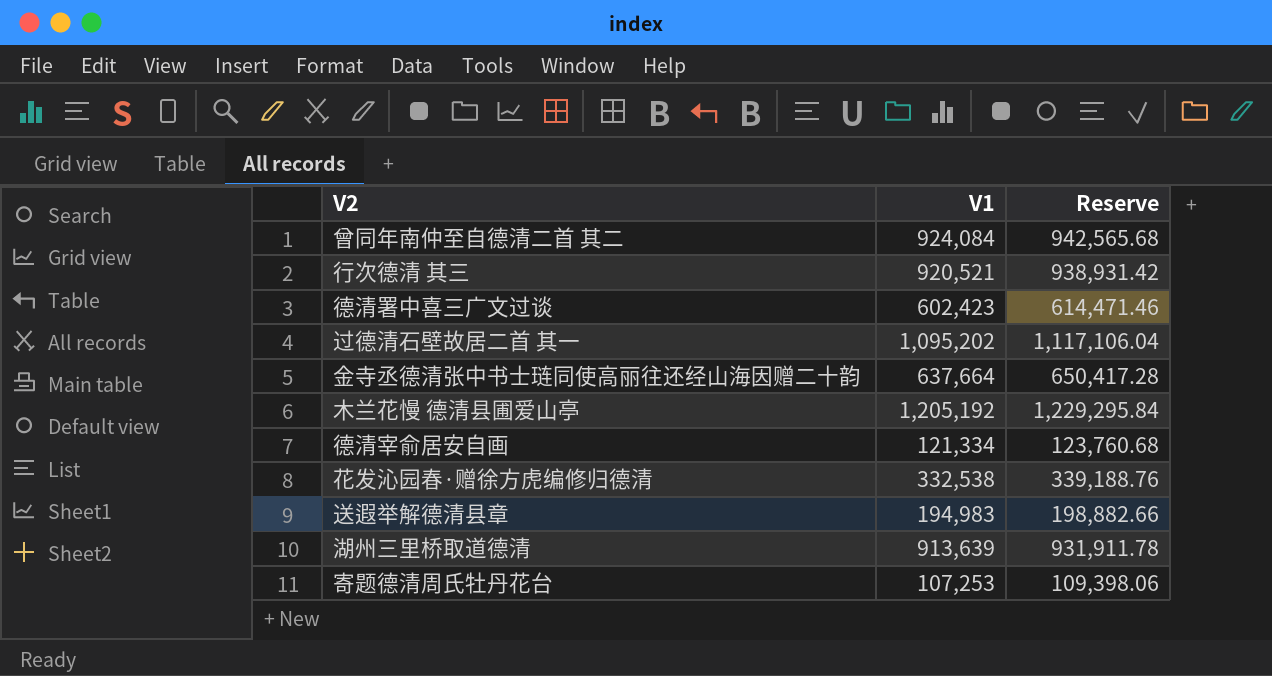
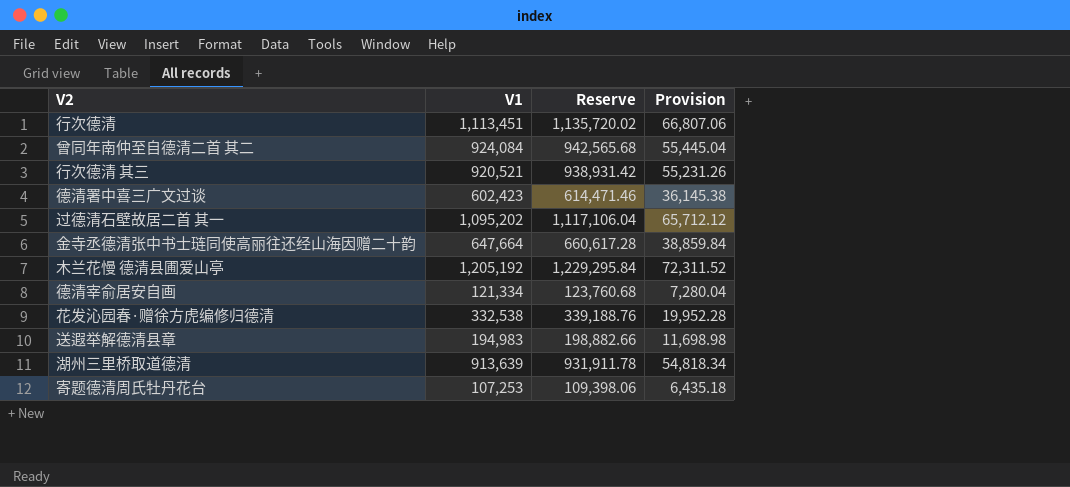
column Provision | formula: none -> [V1] * 0.06
row 行次德清: none -> 1,113,451 | 1,135,720.02 | 66,807.06
金寺丞德清张中书士琏同使高丽往还经山海因赠二十韵 | V1: 637,664 -> 647,664
金寺丞德清张中书士琏同使高丽往还经山海因赠二十韵 | Reserve: 650,417.28 -> 660,617.28

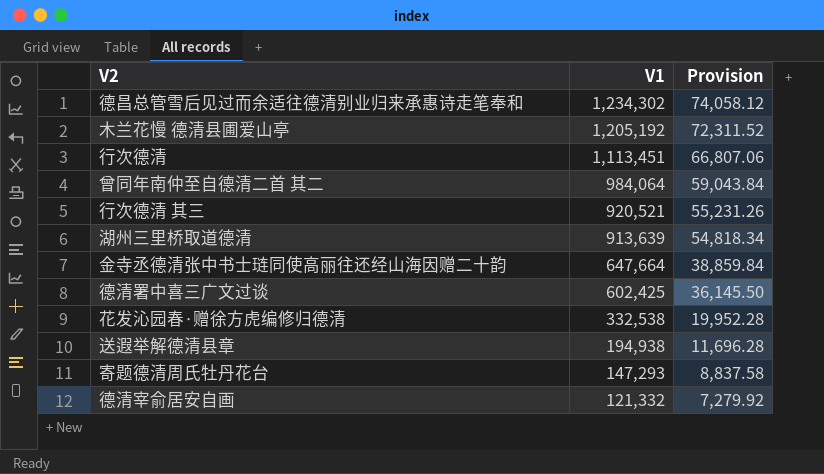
row order: none -> V1 descending
column Reserve | formula: [V1] * 1.02 -> none
row 过德清石壁故居二首 其一: 1,095,202 | 1,117,106.04 | 65,712.12 -> none
row 德昌总管雪后见过而余适往德清别业归来承惠诗走笔奉和: none -> 1,234,302 | 74,058.12
曾同年南仲至自德清二首 其二 | V1: 924,084 -> 984,064
曾同年南仲至自德清二首 其二 | Provision: 55,445.04 -> 59,043.84
德清署中喜三广文过谈 | V1: 602,423 -> 602,425
德清署中喜三广文过谈 | Provision: 36,145.38 -> 36,145.50
送遐举解德清县章 | V1: 194,983 -> 194,938
送遐举解德清县章 | Provision: 11,698.98 -> 11,696.28
寄题德清周氏牡丹花台 | V1: 107,253 -> 147,293
寄题德清周氏牡丹花台 | Provision: 6,435.18 -> 8,837.58
德清宰俞居安自画 | V1: 121,334 -> 121,332
德清宰俞居安自画 | Provision: 7,280.04 -> 7,279.92

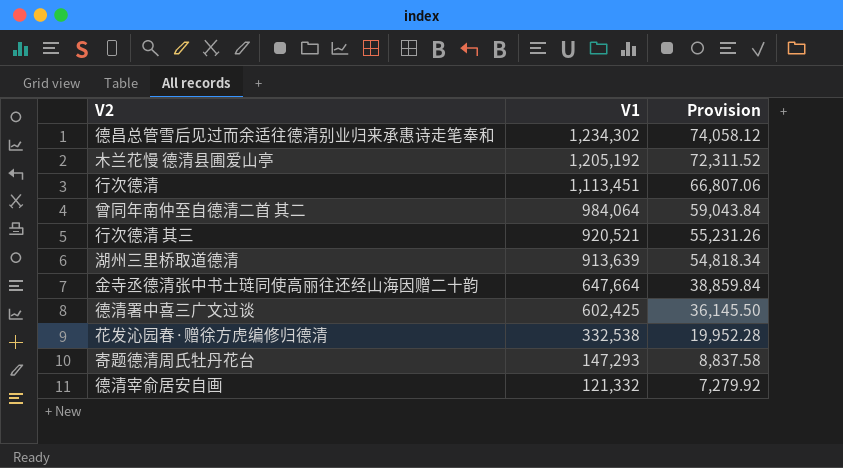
row 送遐举解德清县章: 194,938 | 11,696.28 -> none

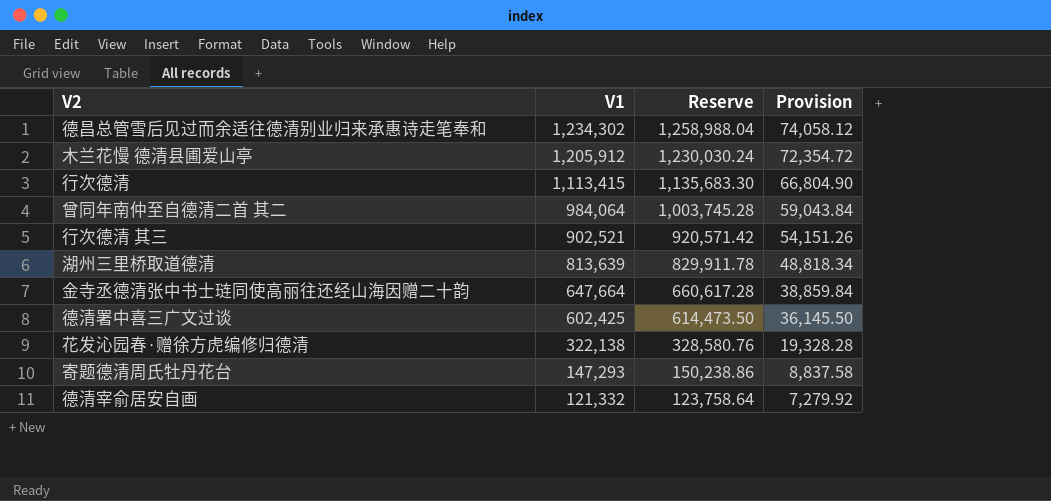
column Reserve | formula: none -> [V1] * 1.02
木兰花慢 德清县圃爱山亭 | V1: 1,205,192 -> 1,205,912
木兰花慢 德清县圃爱山亭 | Provision: 72,311.52 -> 72,354.72
行次德清 | V1: 1,113,451 -> 1,113,415
行次德清 | Provision: 66,807.06 -> 66,804.90
行次德清 其三 | V1: 920,521 -> 902,521
行次德清 其三 | Provision: 55,231.26 -> 54,151.26
湖州三里桥取道德清 | V1: 913,639 -> 813,639
湖州三里桥取道德清 | Provision: 54,818.34 -> 48,818.34
花发沁园春·赠徐方虎编修归德清 | V1: 332,538 -> 322,138
花发沁园春·赠徐方虎编修归德清 | Provision: 19,952.28 -> 19,328.28

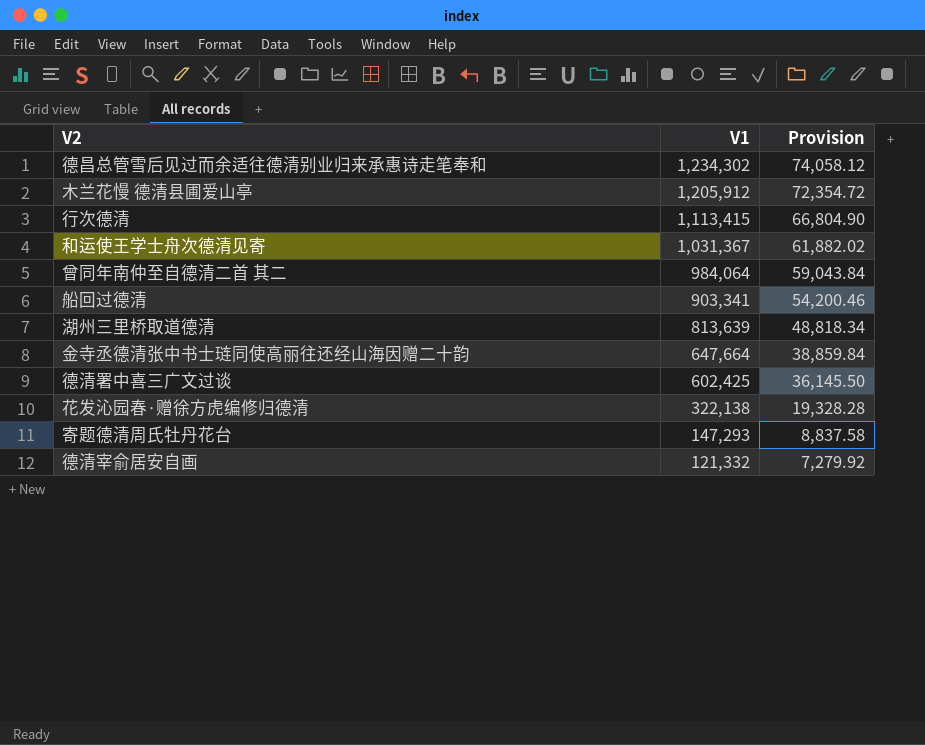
column Reserve | formula: [V1] * 1.02 -> none
row 行次德清 其三: 902,521 | 920,571.42 | 54,151.26 -> none
row 和运使王学士舟次德清见寄: none -> 1,031,367 | 61,882.02
row 船回过德清: none -> 903,341 | 54,200.46

